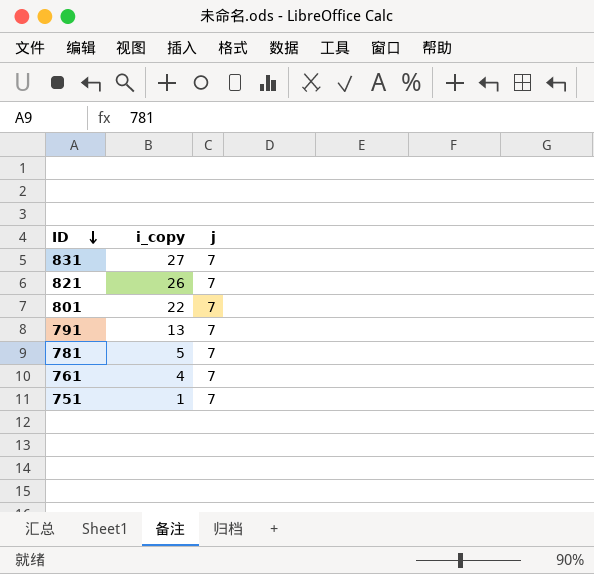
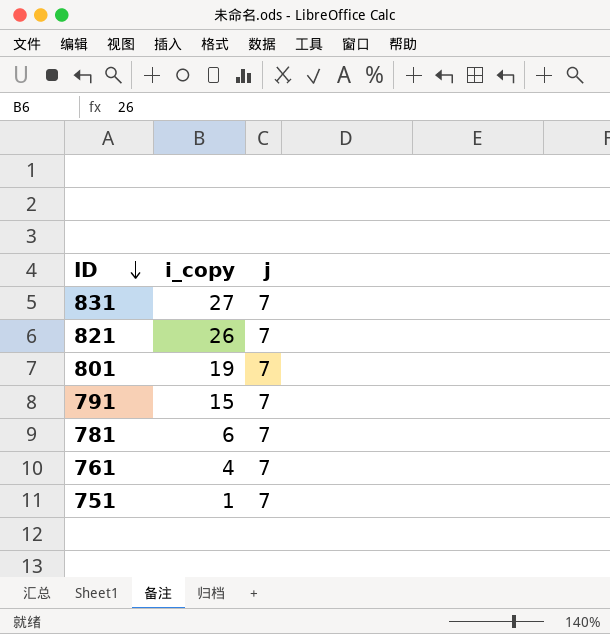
801 | i_copy: 22 -> 19
791 | i_copy: 13 -> 15
781 | i_copy: 5 -> 6

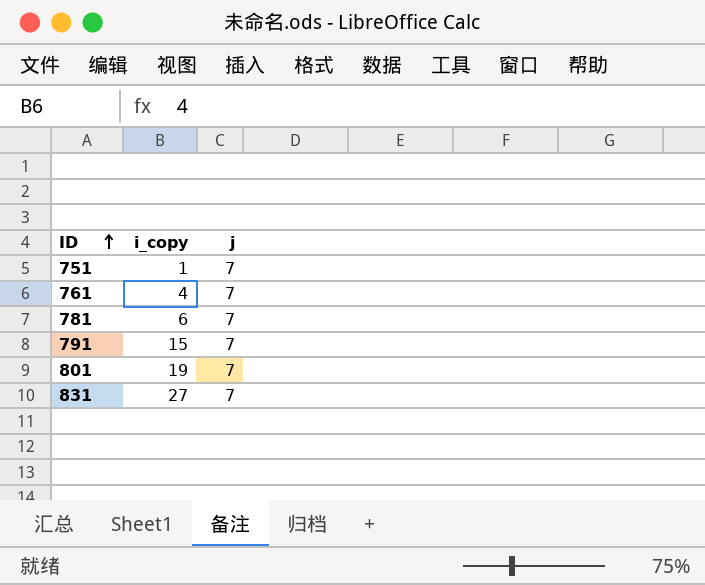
row order: ID descending -> ID ascending
row 821: 26 | 7 -> none

